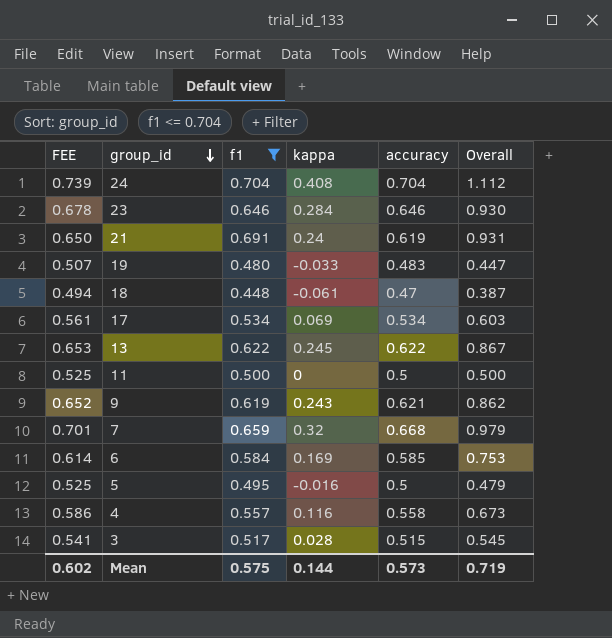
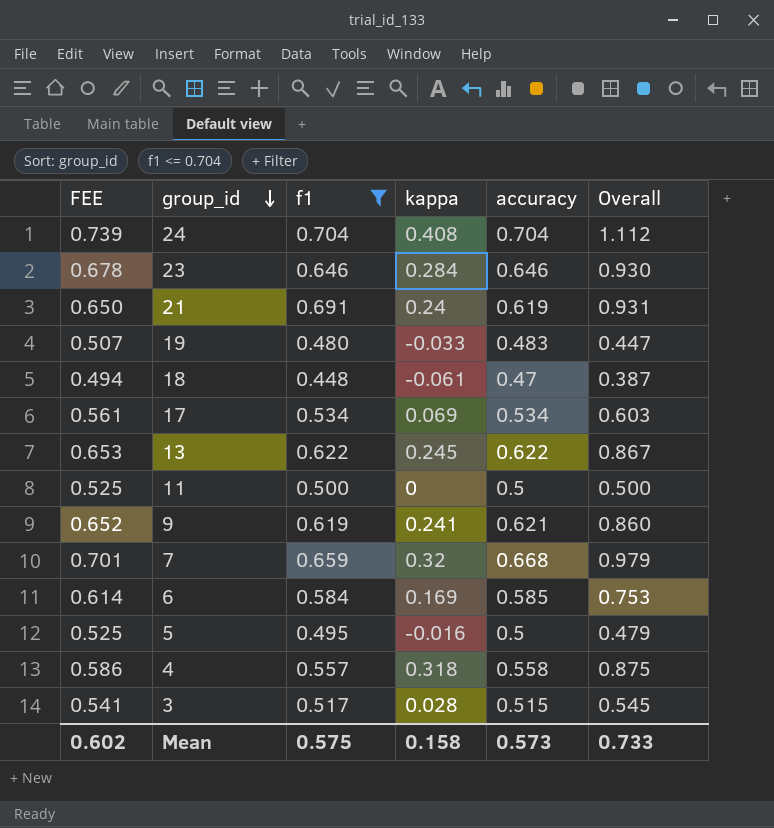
9 | kappa: 0.243 -> 0.241
9 | Overall: 0.862 -> 0.860
4 | kappa: 0.116 -> 0.318
4 | Overall: 0.673 -> 0.875
Mean | kappa: 0.144 -> 0.158
Mean | Overall: 0.719 -> 0.733

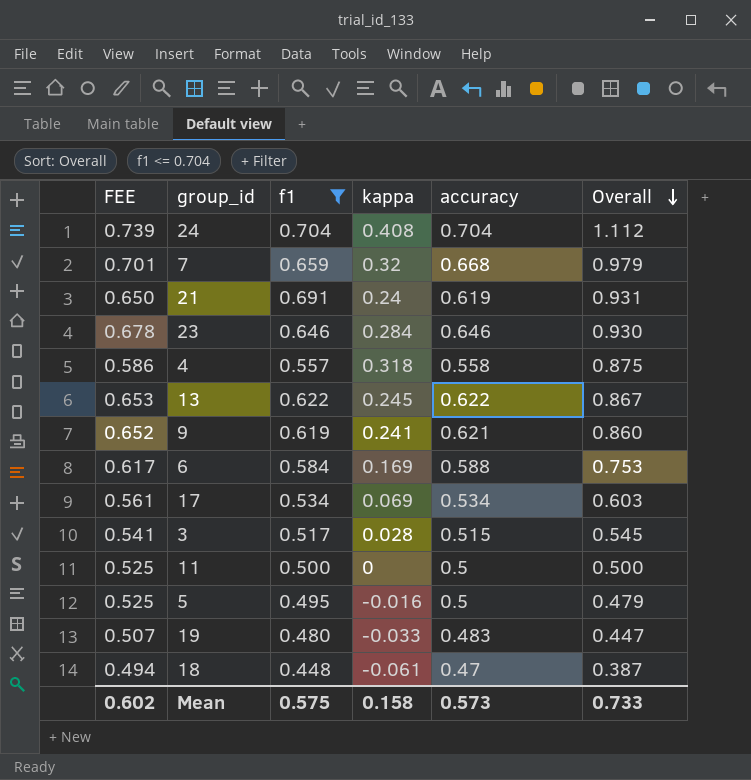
row order: group_id descending -> Overall descending
6 | FEE: 0.614 -> 0.617
6 | accuracy: 0.585 -> 0.588

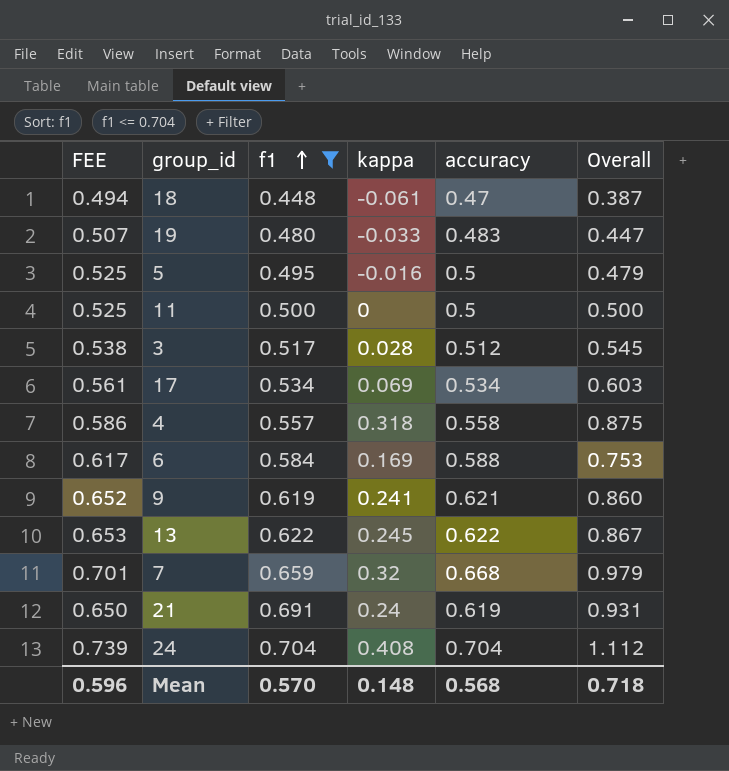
row order: Overall descending -> f1 ascending
row 23: 0.678 | 0.646 | 0.284 | 0.646 | 0.930 -> none
3 | FEE: 0.541 -> 0.538
3 | accuracy: 0.515 -> 0.512
Mean | FEE: 0.602 -> 0.596
Mean | f1: 0.575 -> 0.570
Mean | kappa: 0.158 -> 0.148
Mean | accuracy: 0.573 -> 0.568
Mean | Overall: 0.733 -> 0.718

